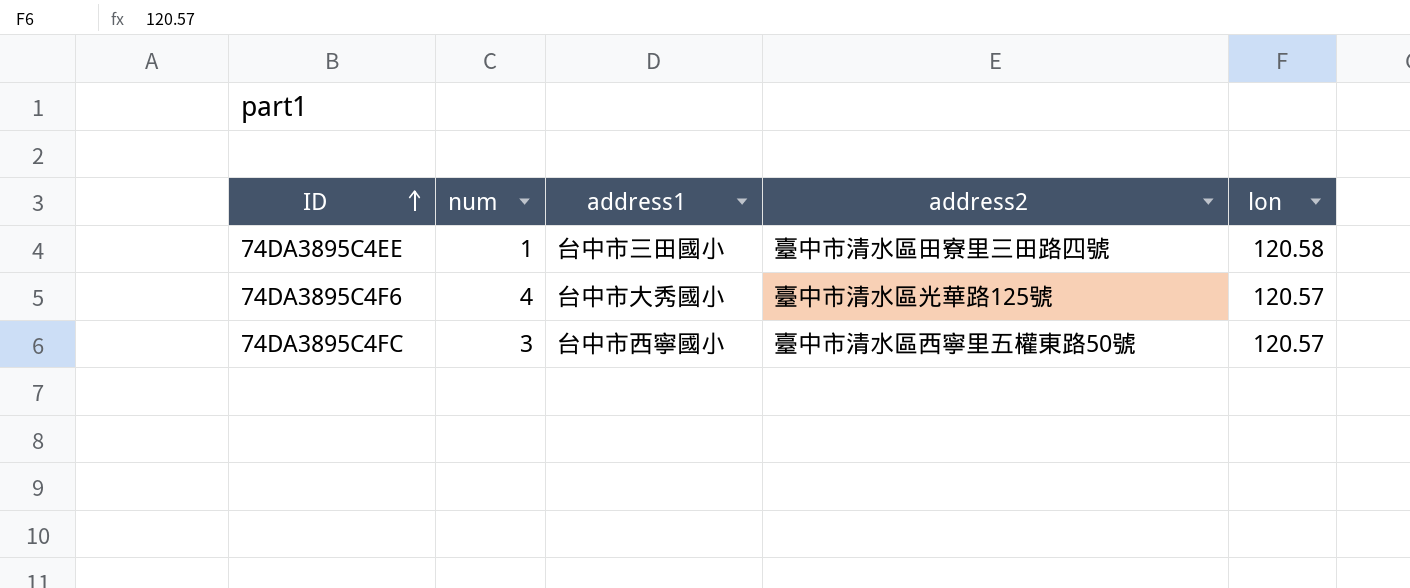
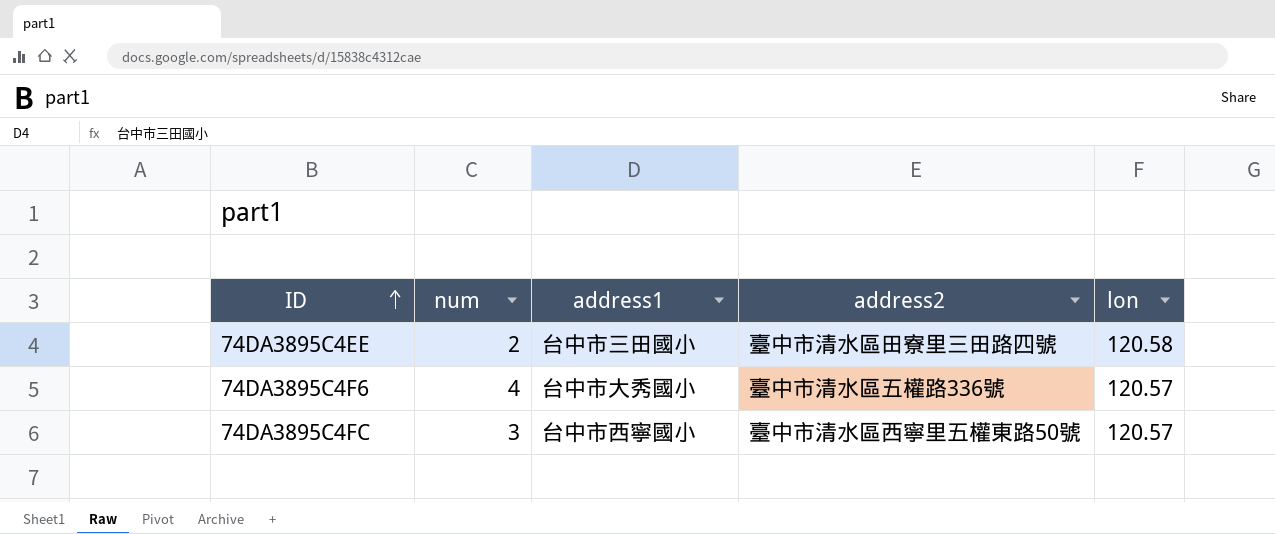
74DA3895C4EE | num: 1 -> 2
74DA3895C4F6 | address2: 臺中市清水區光華路125號 -> 臺中市清水區五權路336號

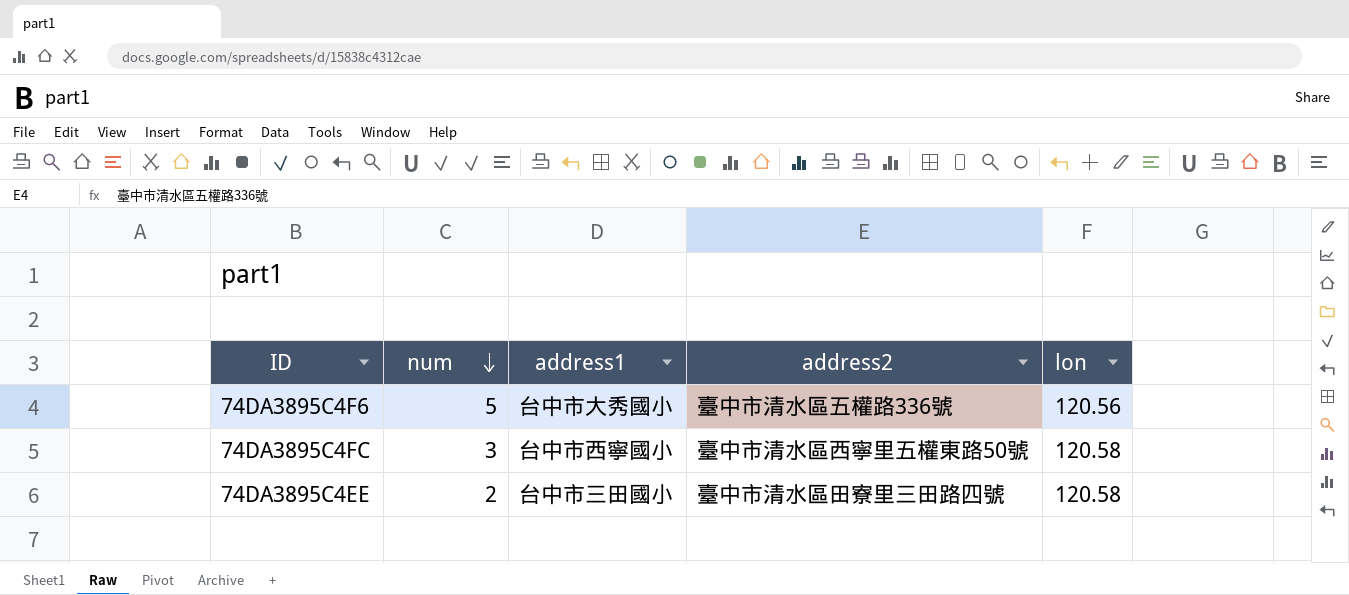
row order: ID ascending -> num descending
74DA3895C4F6 | num: 4 -> 5
74DA3895C4F6 | lon: 120.57 -> 120.56
74DA3895C4FC | lon: 120.57 -> 120.58

